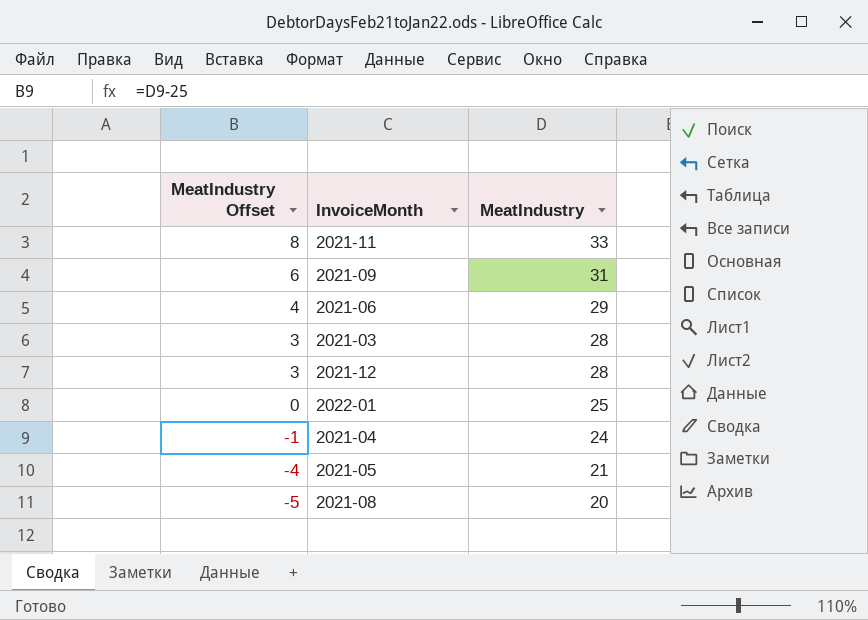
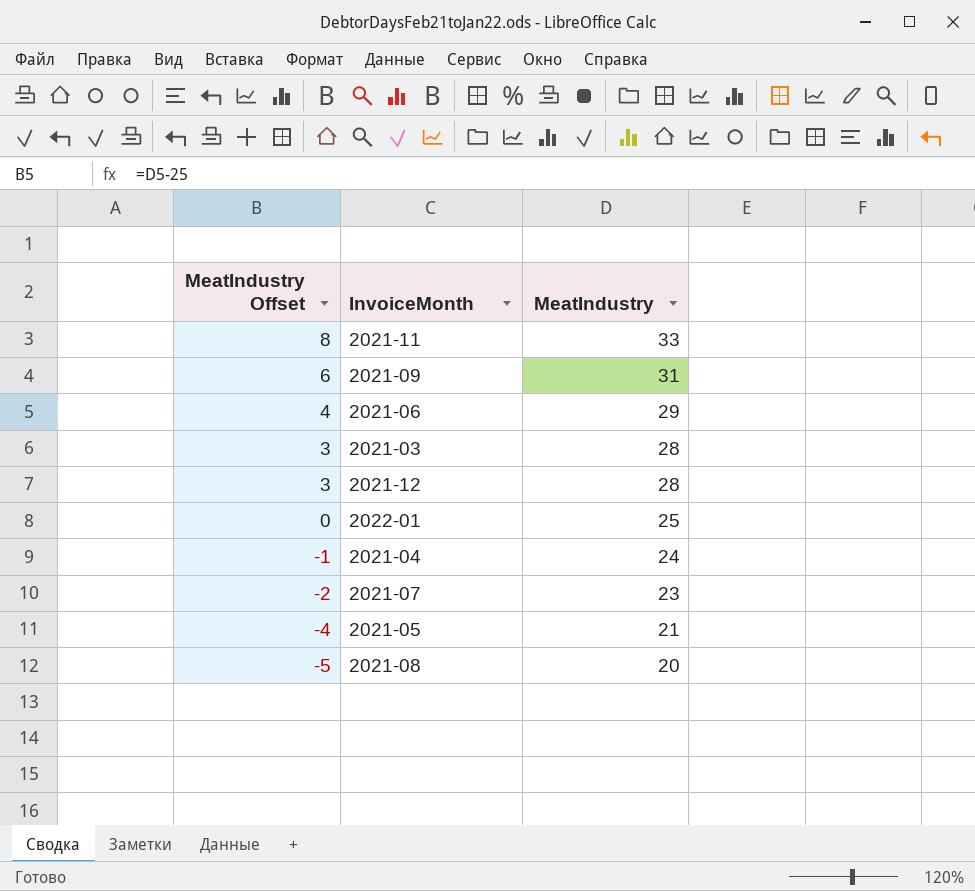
row 2021-07: none -> -2 | 23

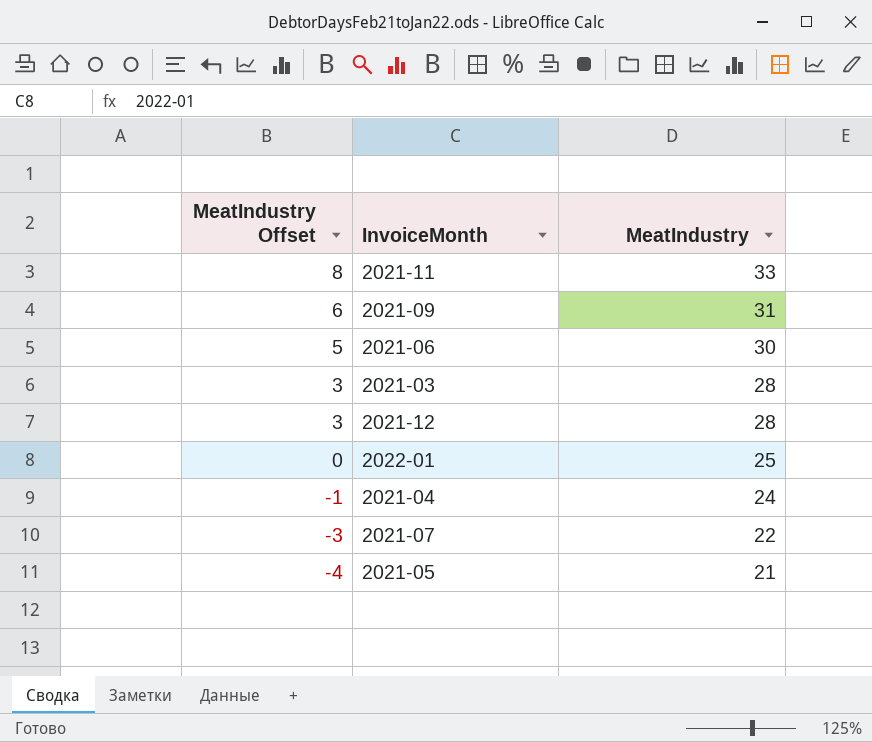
row 2021-08: -5 | 20 -> none
2021-06 | MeatIndustry Offset: 4 -> 5
2021-06 | MeatIndustry: 29 -> 30
2021-07 | MeatIndustry Offset: -2 -> -3
2021-07 | MeatIndustry: 23 -> 22

